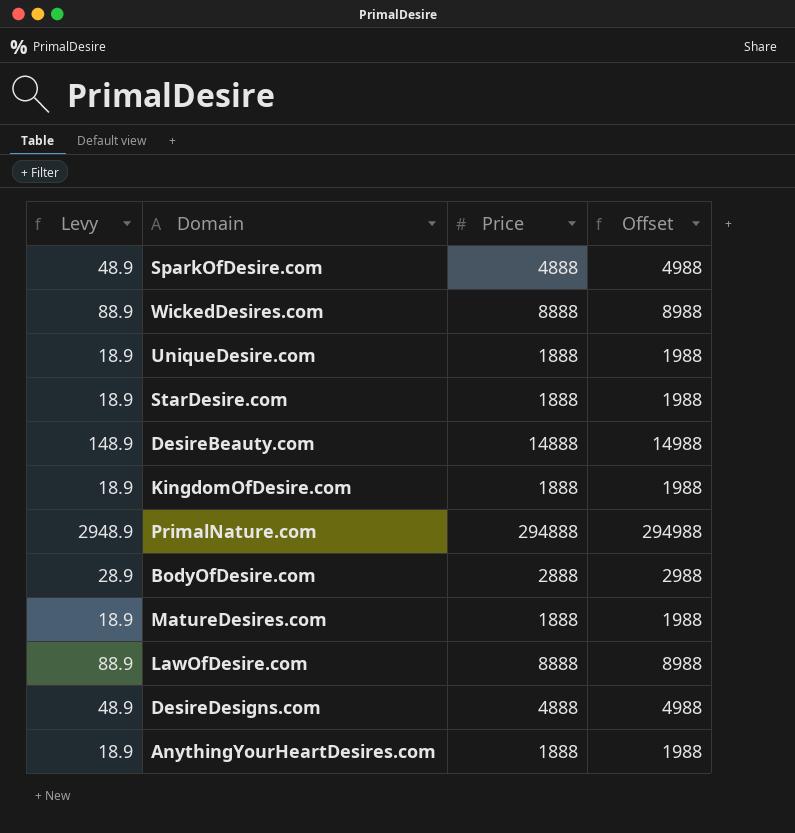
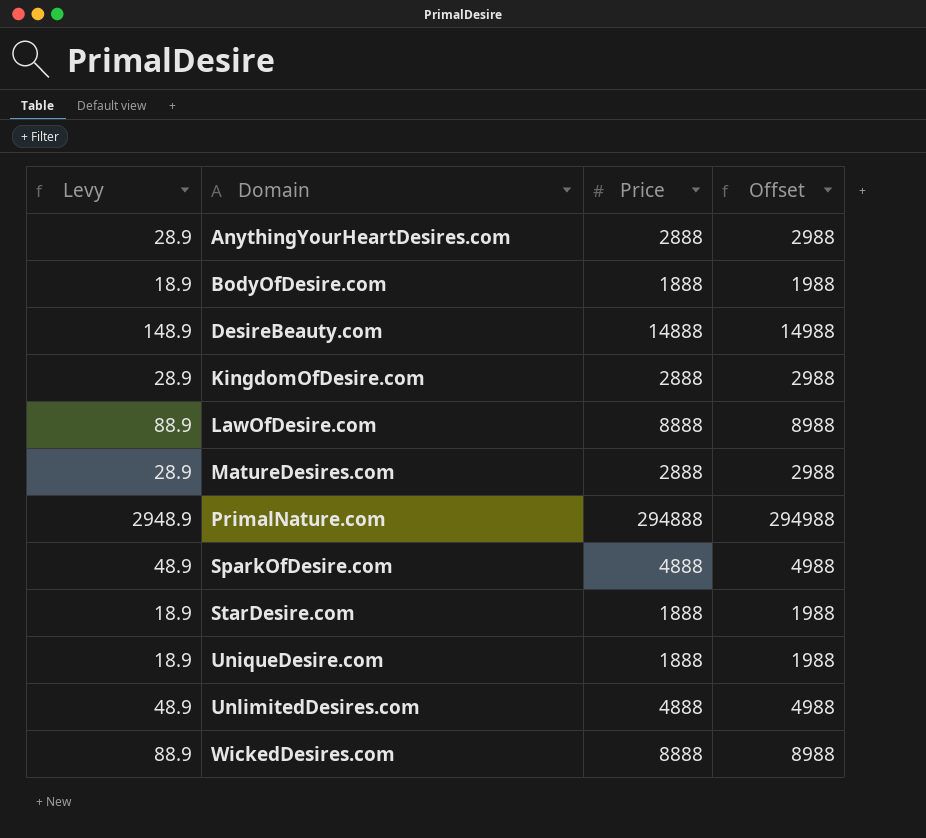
row order: none -> Domain ascending
row DesireDesigns.com: 48.9 | 4888 | 4988 -> none
AnythingYourHeartDesires.com | Levy: 18.9 -> 28.9
AnythingYourHeartDesires.com | Price: 1888 -> 2888
AnythingYourHeartDesires.com | Offset: 1988 -> 2988
BodyOfDesire.com | Levy: 28.9 -> 18.9
BodyOfDesire.com | Price: 2888 -> 1888
BodyOfDesire.com | Offset: 2988 -> 1988
KingdomOfDesire.com | Levy: 18.9 -> 28.9
KingdomOfDesire.com | Price: 1888 -> 2888
KingdomOfDesire.com | Offset: 1988 -> 2988
MatureDesires.com | Levy: 18.9 -> 28.9
MatureDesires.com | Price: 1888 -> 2888
MatureDesires.com | Offset: 1988 -> 2988
row UnlimitedDesires.com: none -> 48.9 | 4888 | 4988

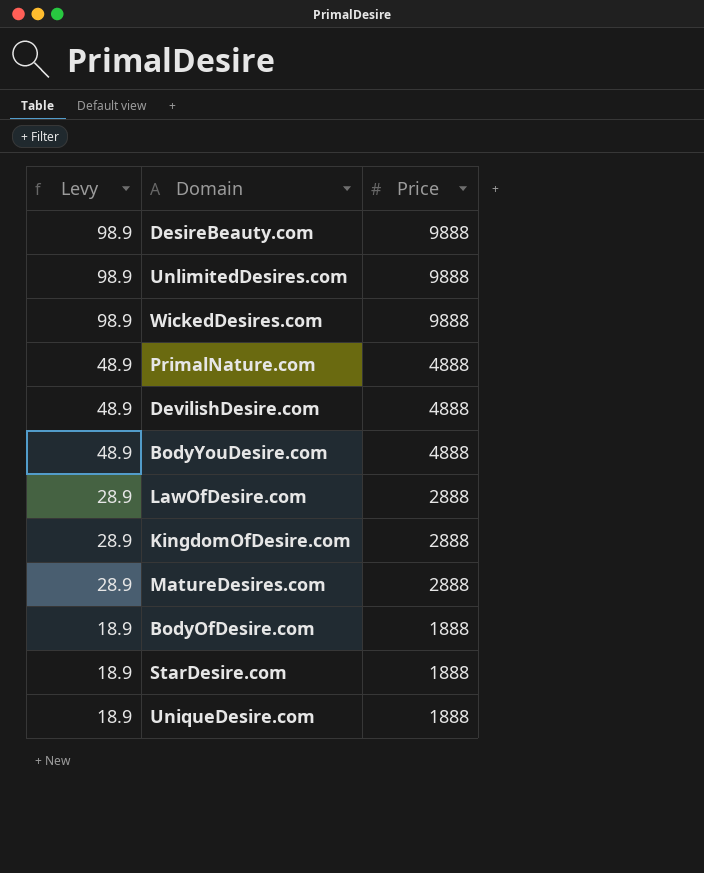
row order: Domain ascending -> Levy descending
column Offset | formula: [Price] + 100 -> none
row AnythingYourHeartDesires.com: 28.9 | 2888 | 2988 -> none
row SparkOfDesire.com: 48.9 | 4888 | 4988 -> none
DesireBeauty.com | Levy: 148.9 -> 98.9
DesireBeauty.com | Price: 14888 -> 9888
UnlimitedDesires.com | Levy: 48.9 -> 98.9
UnlimitedDesires.com | Price: 4888 -> 9888
WickedDesires.com | Levy: 88.9 -> 98.9
WickedDesires.com | Price: 8888 -> 9888
PrimalNature.com | Levy: 2948.9 -> 48.9
PrimalNature.com | Price: 294888 -> 4888
row DevilishDesire.com: none -> 48.9 | 4888
row BodyYouDesire.com: none -> 48.9 | 4888
LawOfDesire.com | Levy: 88.9 -> 28.9
LawOfDesire.com | Price: 8888 -> 2888

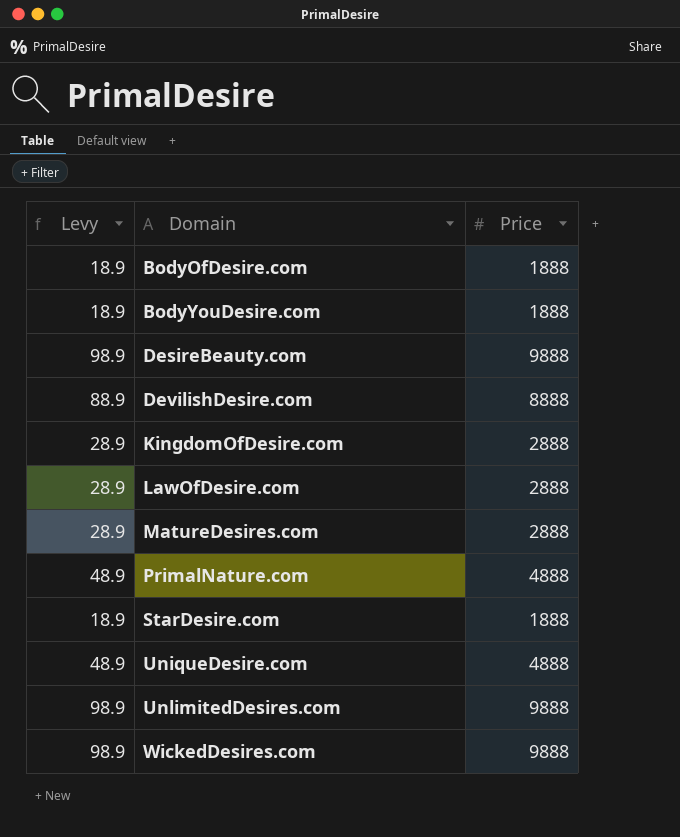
row order: Levy descending -> Domain ascending
BodyYouDesire.com | Levy: 48.9 -> 18.9
BodyYouDesire.com | Price: 4888 -> 1888
DevilishDesire.com | Levy: 48.9 -> 88.9
DevilishDesire.com | Price: 4888 -> 8888
UniqueDesire.com | Levy: 18.9 -> 48.9
UniqueDesire.com | Price: 1888 -> 4888

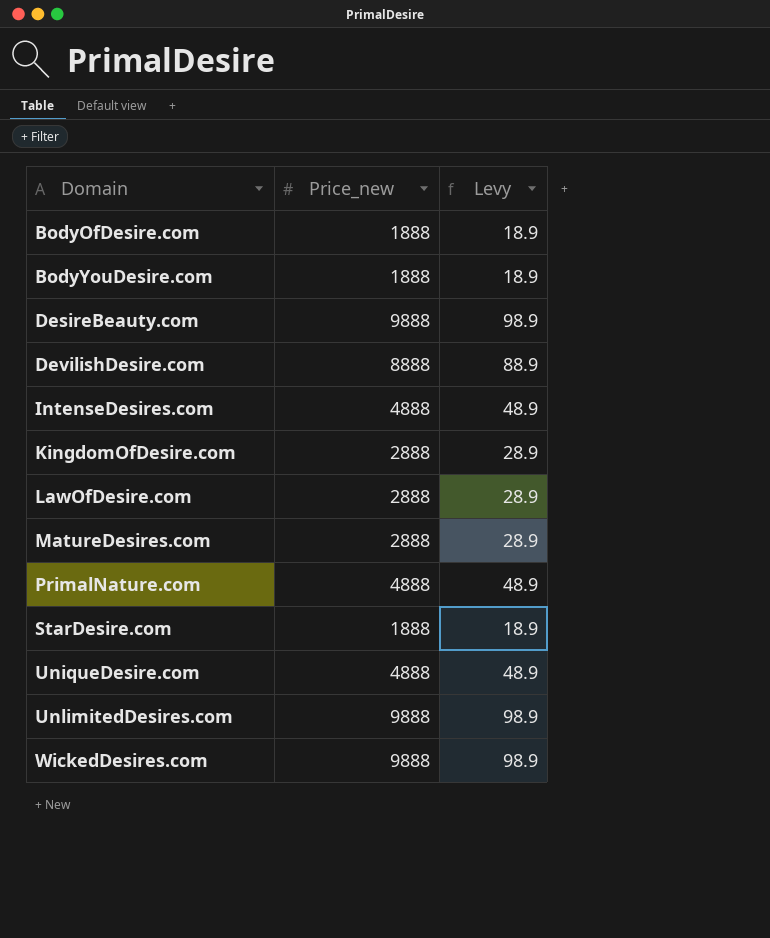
column name: Price -> Price_new
column Levy | position: 1 -> 3
row IntenseDesires.com: none -> 4888 | 48.9

